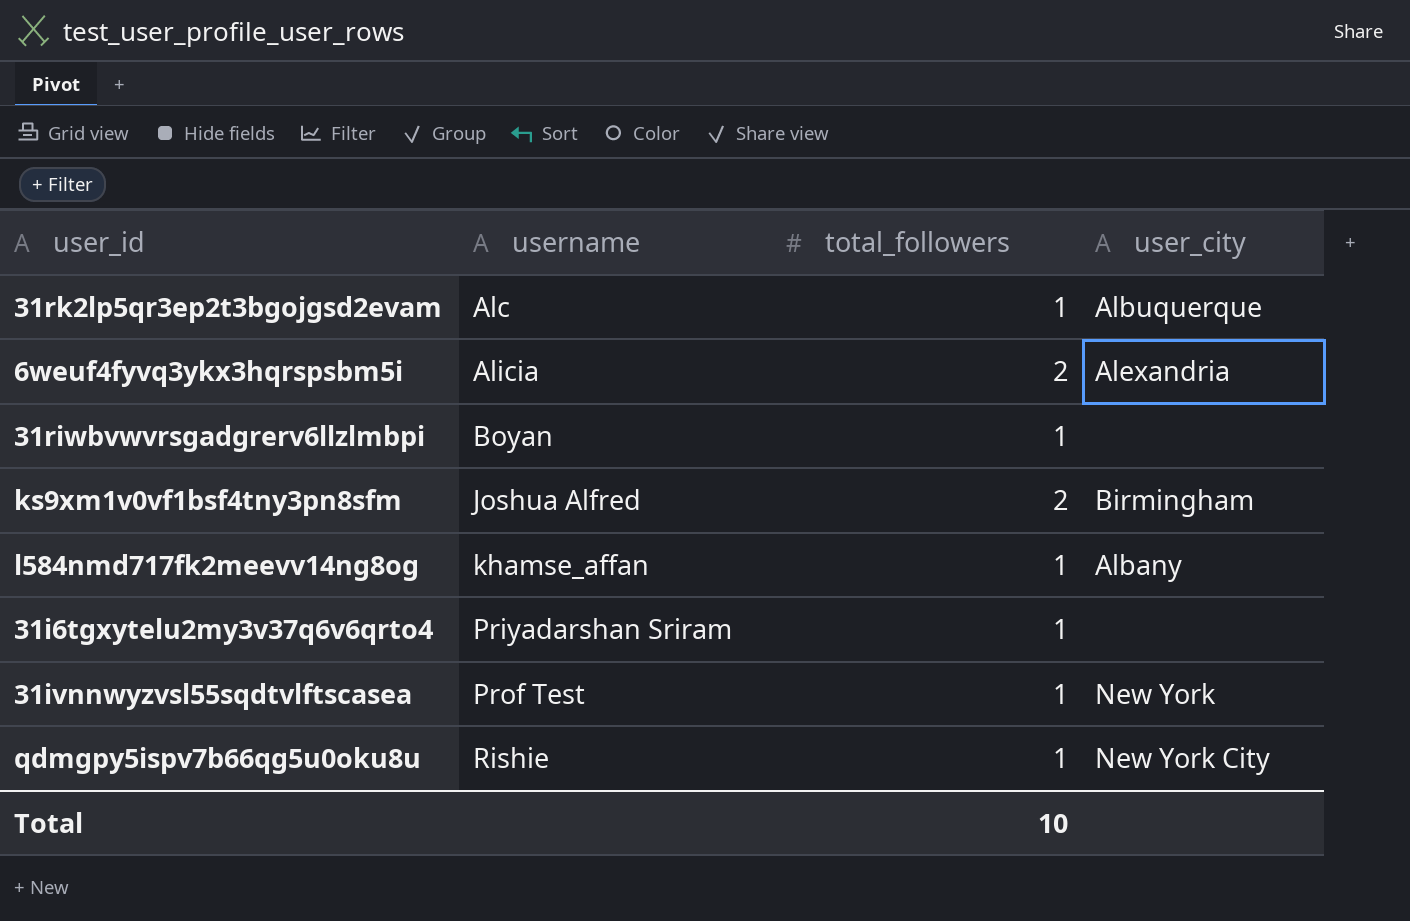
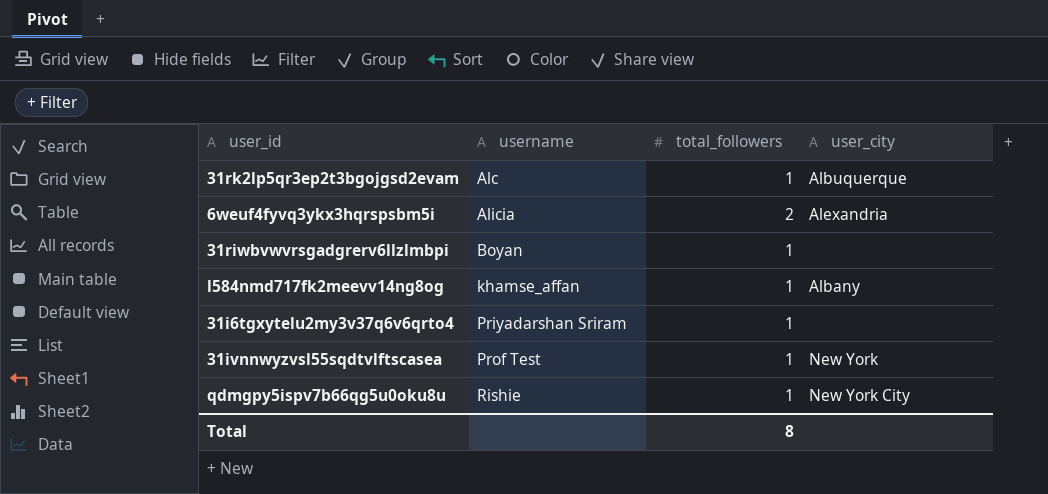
row ks9xm1v0vf1bsf4tny3pn8sfm: Joshua Alfred | 2 | Birmingham -> none
Total | total_followers: 10 -> 8

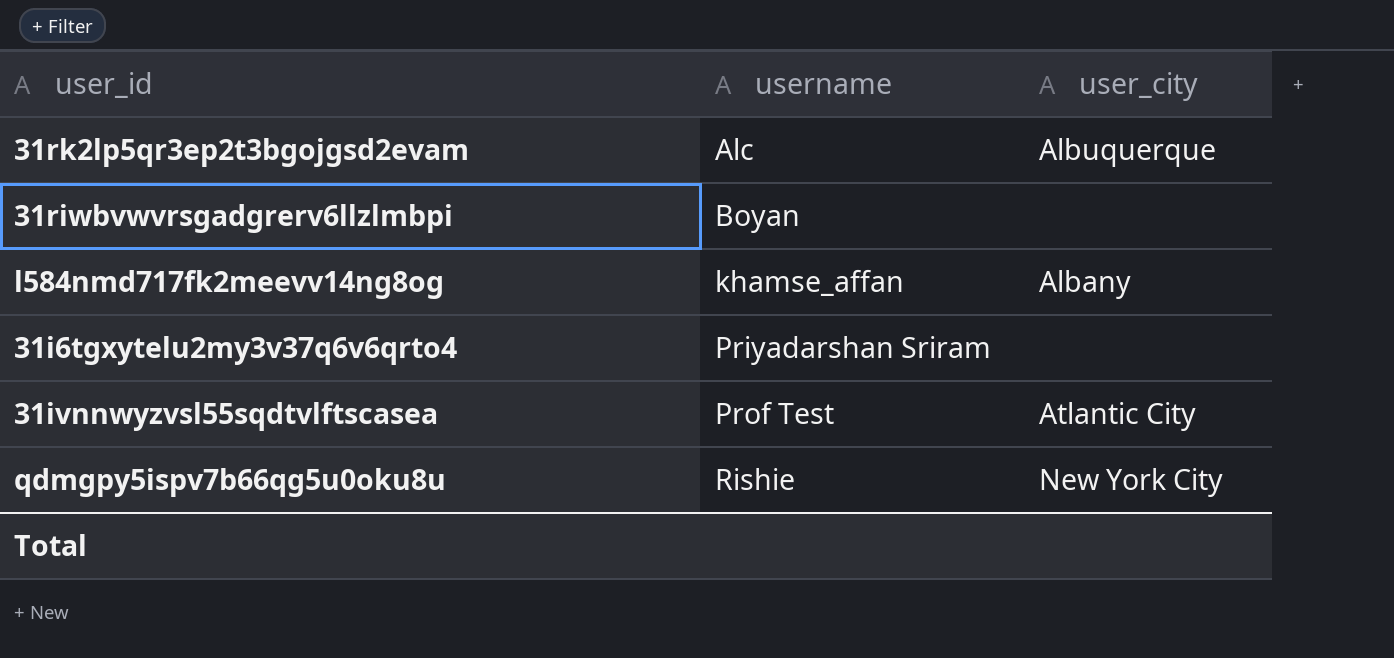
column total_followers | position: 3 -> none
row 6weuf4fyvq3ykx3hqrspsbm5i: Alicia | 2 | Alexandria -> none
31ivnnwyzvsl55sqdtvlftscasea | user_city: New York -> Atlantic City

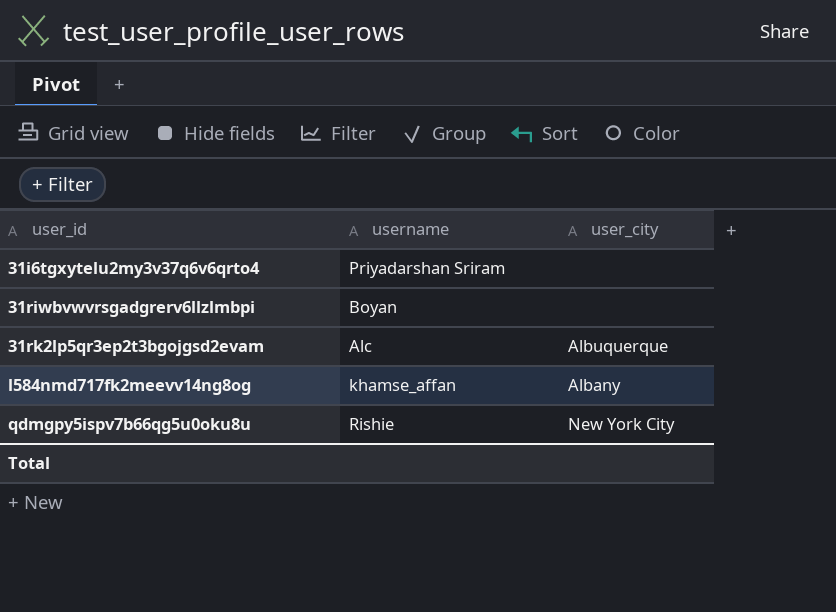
row order: username ascending -> user_id ascending
row 31ivnnwyzvsl55sqdtvlftscasea: Prof Test | Atlantic City -> none

